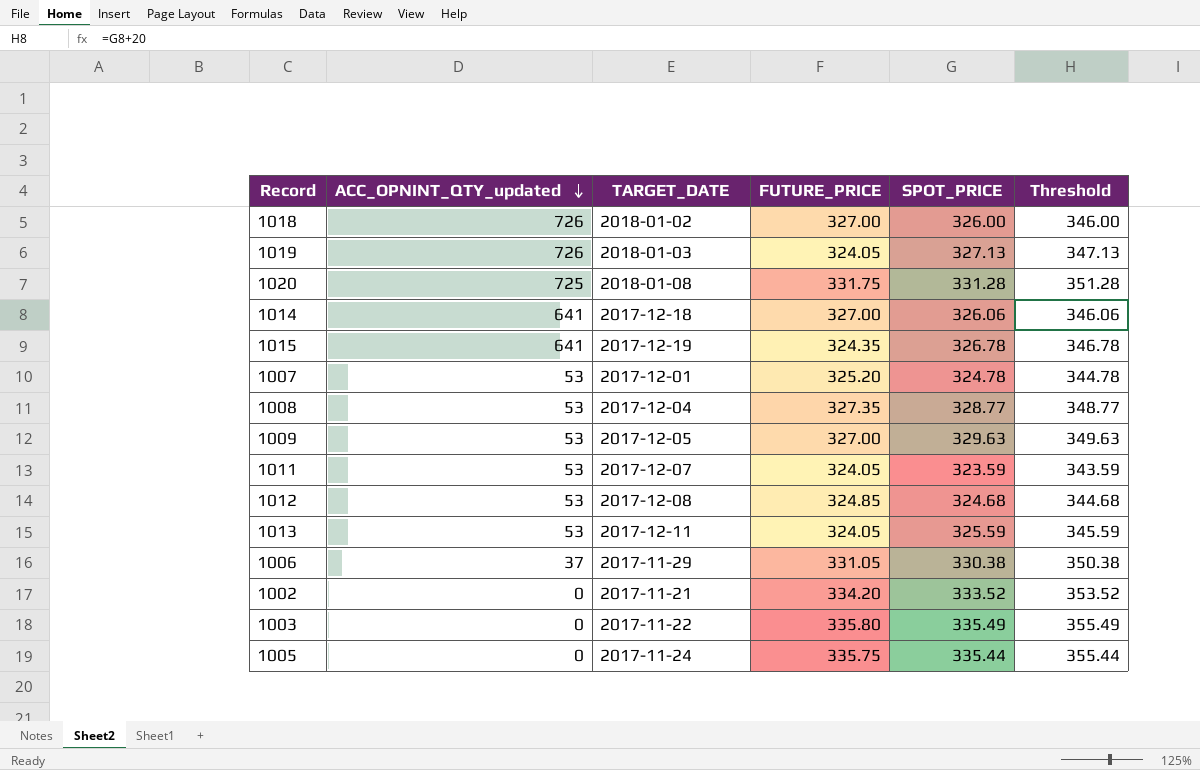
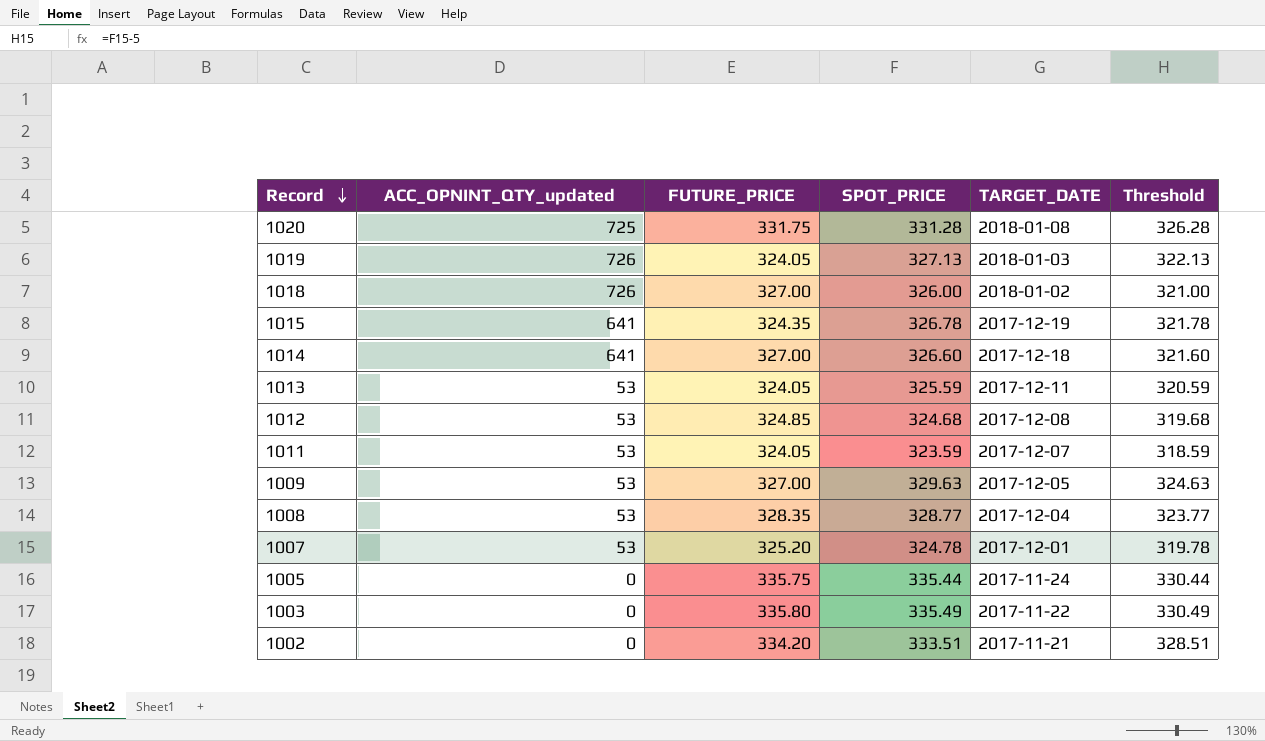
row order: ACC_OPNINT_QTY_updated descending -> Record descending
column TARGET_DATE | position: 3 -> 5
column Threshold | formula: [SPOT_PRICE] + 20 -> [SPOT_PRICE] - 5
row 1006: 37 | 2017-11-29 | 331.05 | 330.38 | 350.38 -> none
1014 | SPOT_PRICE: 326.06 -> 326.60
1008 | FUTURE_PRICE: 327.35 -> 328.35
1002 | SPOT_PRICE: 333.52 -> 333.51

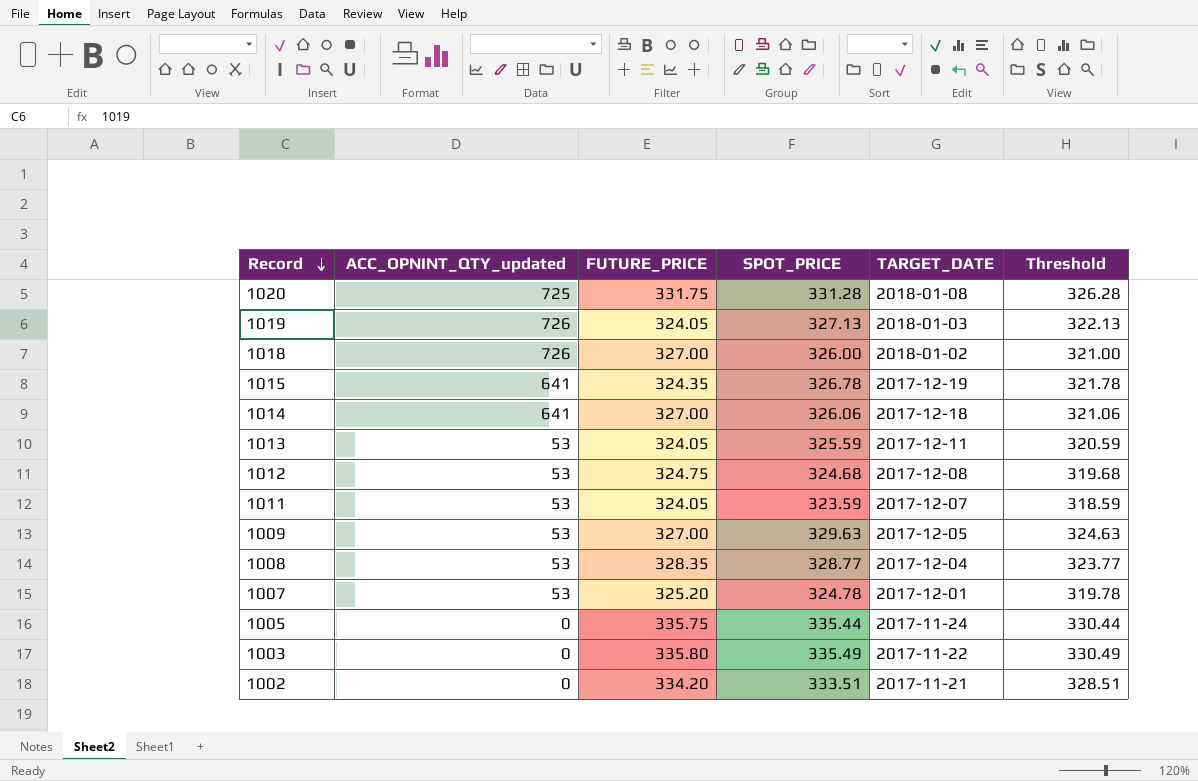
1014 | SPOT_PRICE: 326.60 -> 326.06
1014 | Threshold: 321.60 -> 321.06
1012 | FUTURE_PRICE: 324.85 -> 324.75

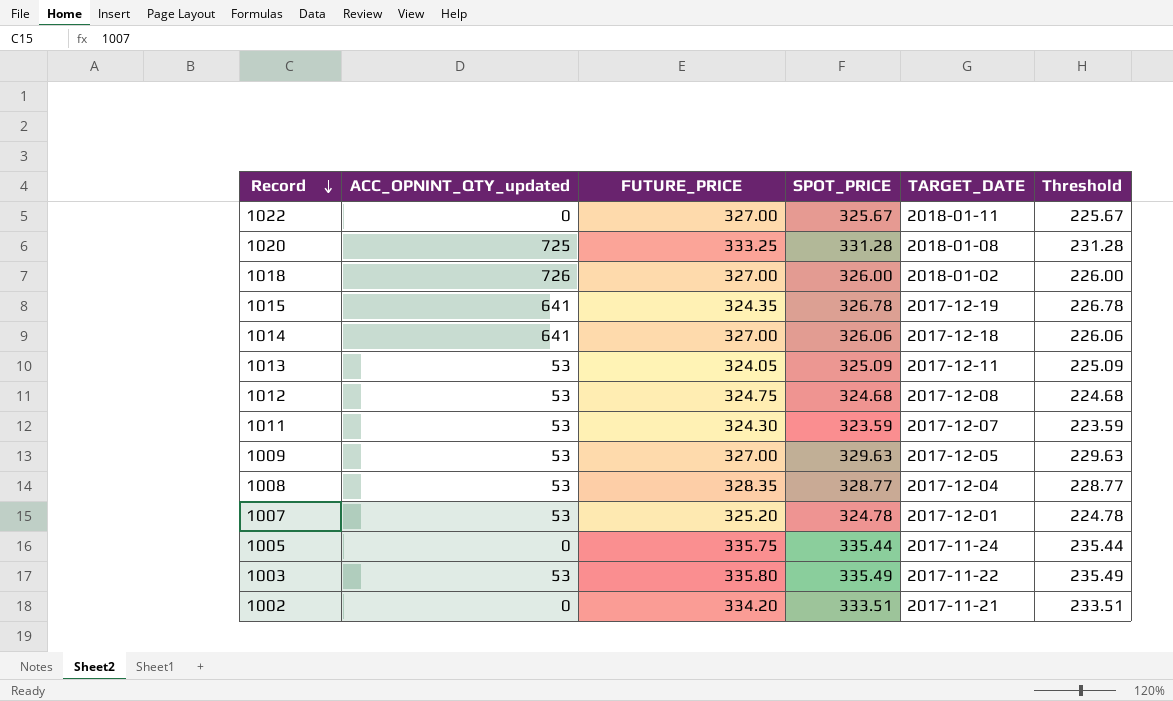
column Threshold | formula: [SPOT_PRICE] - 5 -> [SPOT_PRICE] - 100
row 1019: 726 | 324.05 | 327.13 | 2018-01-03 | 322.13 -> none
row 1022: none -> 0 | 327.00 | 325.67 | 2018-01-11 | 225.67
1020 | FUTURE_PRICE: 331.75 -> 333.25
1013 | SPOT_PRICE: 325.59 -> 325.09
1011 | FUTURE_PRICE: 324.05 -> 324.30
1003 | ACC_OPNINT_QTY_updated: 0 -> 53

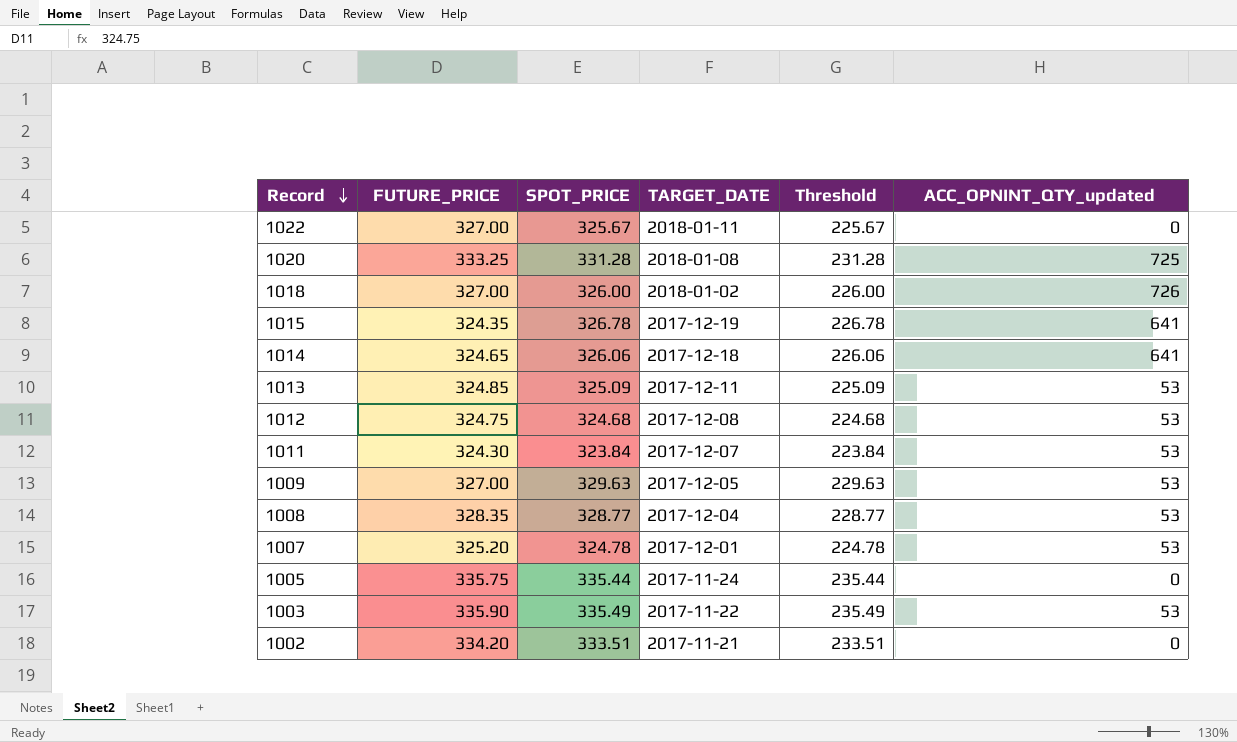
column ACC_OPNINT_QTY_updated | position: 2 -> 6
1014 | FUTURE_PRICE: 327.00 -> 324.65
1013 | FUTURE_PRICE: 324.05 -> 324.85
1011 | SPOT_PRICE: 323.59 -> 323.84
1011 | Threshold: 223.59 -> 223.84
1003 | FUTURE_PRICE: 335.80 -> 335.90

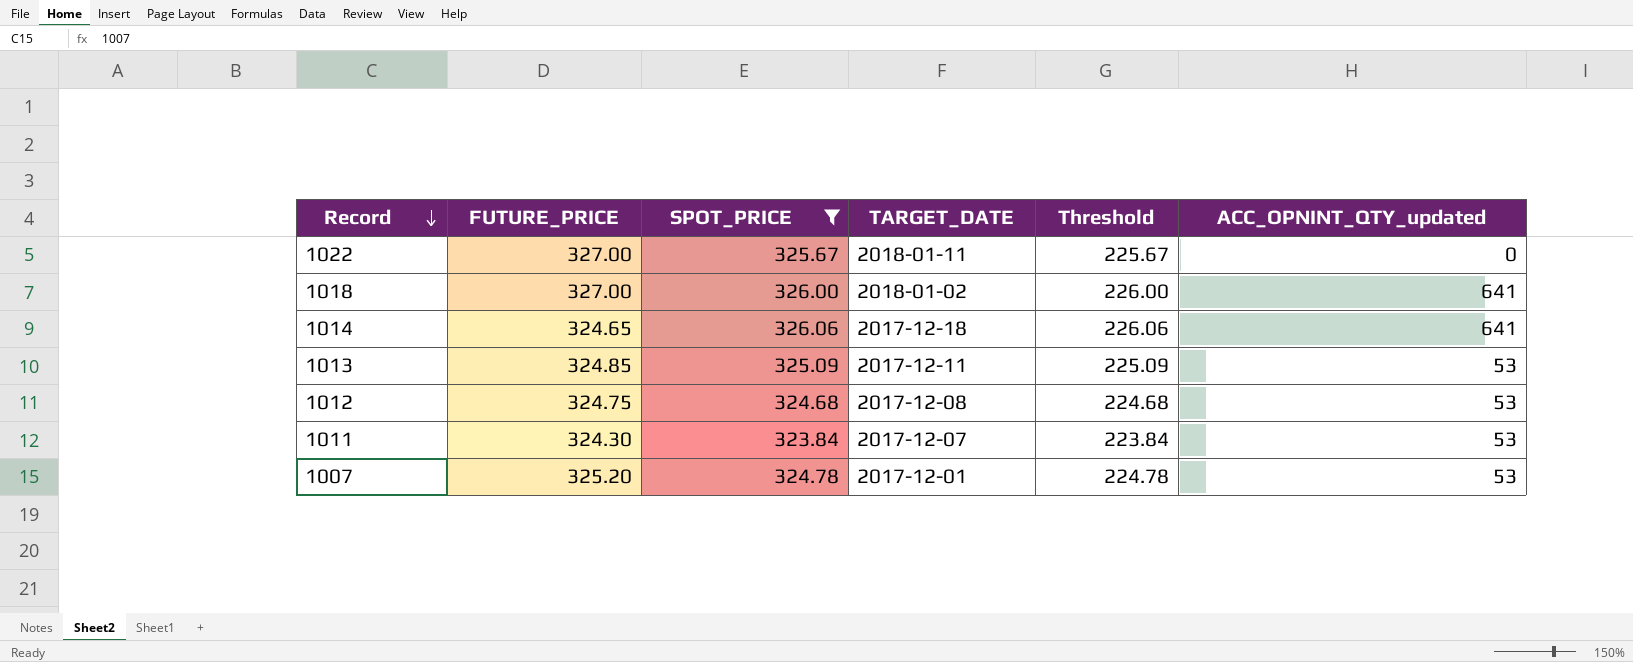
filter: none -> SPOT_PRICE <= 326.06
1018 | ACC_OPNINT_QTY_updated: 726 -> 641

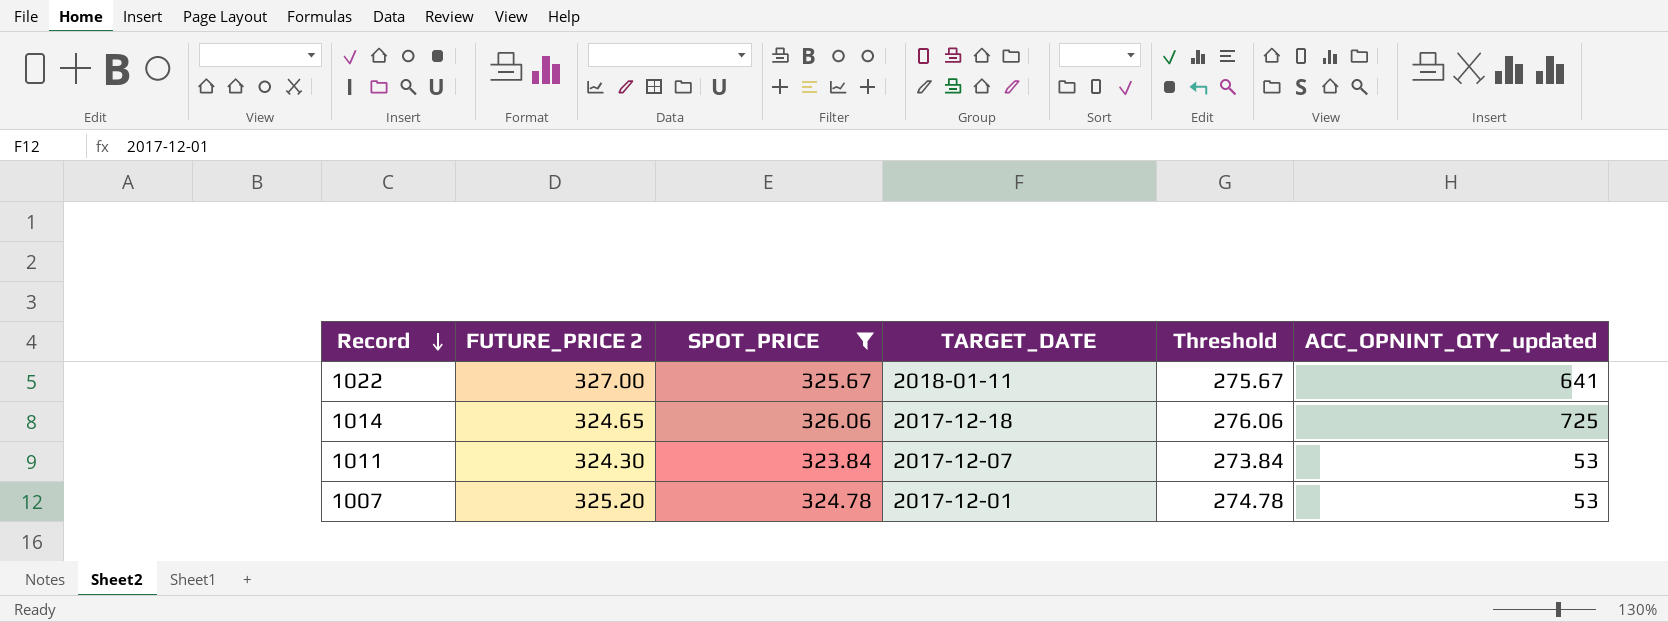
column name: FUTURE_PRICE -> FUTURE_PRICE 2
column Threshold | formula: [SPOT_PRICE] - 100 -> [SPOT_PRICE] - 50
row 1018: 327.00 | 326.00 | 2018-01-02 | 226.00 | 641 -> none
row 1013: 324.85 | 325.09 | 2017-12-11 | 225.09 | 53 -> none
row 1012: 324.75 | 324.68 | 2017-12-08 | 224.68 | 53 -> none
1022 | ACC_OPNINT_QTY_updated: 0 -> 641
1014 | ACC_OPNINT_QTY_updated: 641 -> 725

